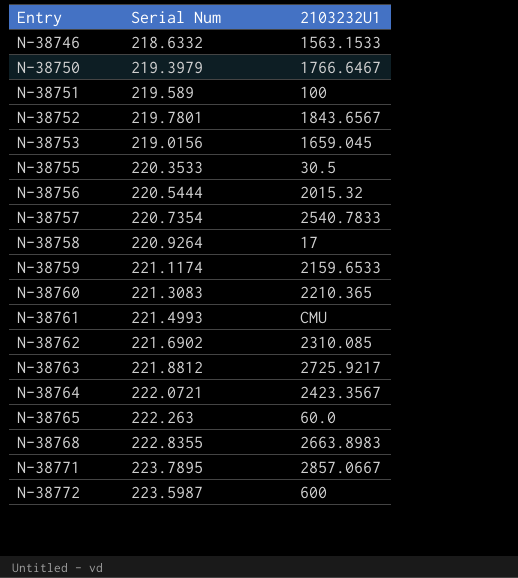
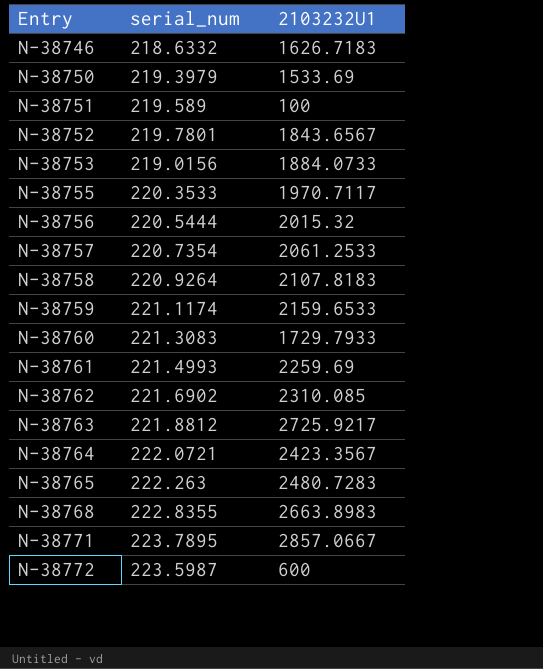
column name: Serial Num -> serial_num
N-38746 | 2103232U1: 1563.1533 -> 1626.7183
N-38750 | 2103232U1: 1766.6467 -> 1533.69
N-38753 | 2103232U1: 1659.045 -> 1884.0733
N-38755 | 2103232U1: 30.5 -> 1970.7117
N-38757 | 2103232U1: 2540.7833 -> 2061.2533
N-38758 | 2103232U1: 17 -> 2107.8183
N-38760 | 2103232U1: 2210.365 -> 1729.7933
N-38761 | 2103232U1: CMU -> 2259.69
N-38765 | 2103232U1: 60.0 -> 2480.7283

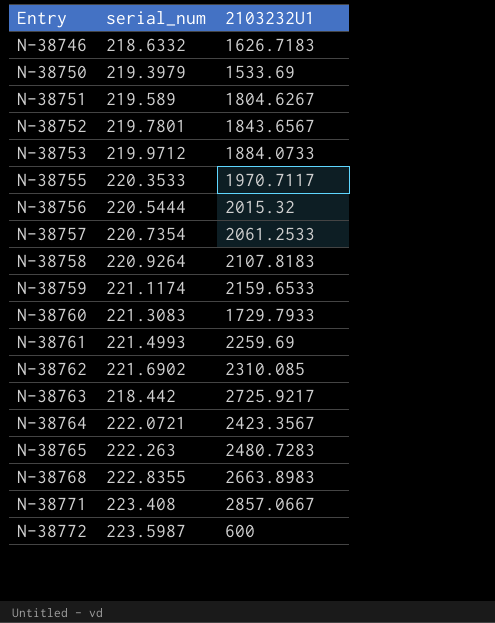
N-38751 | 2103232U1: 100 -> 1804.6267
N-38753 | serial_num: 219.0156 -> 219.9712
N-38763 | serial_num: 221.8812 -> 218.442
N-38771 | serial_num: 223.7895 -> 223.408

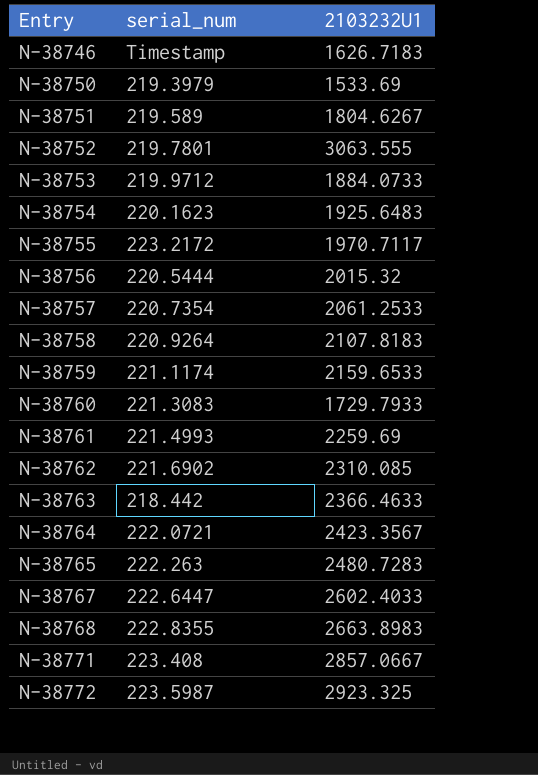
N-38746 | serial_num: 218.6332 -> Timestamp
N-38752 | 2103232U1: 1843.6567 -> 3063.555
row N-38754: none -> 220.1623 | 1925.6483
N-38755 | serial_num: 220.3533 -> 223.2172
N-38763 | 2103232U1: 2725.9217 -> 2366.4633
row N-38767: none -> 222.6447 | 2602.4033
N-38772 | 2103232U1: 600 -> 2923.325

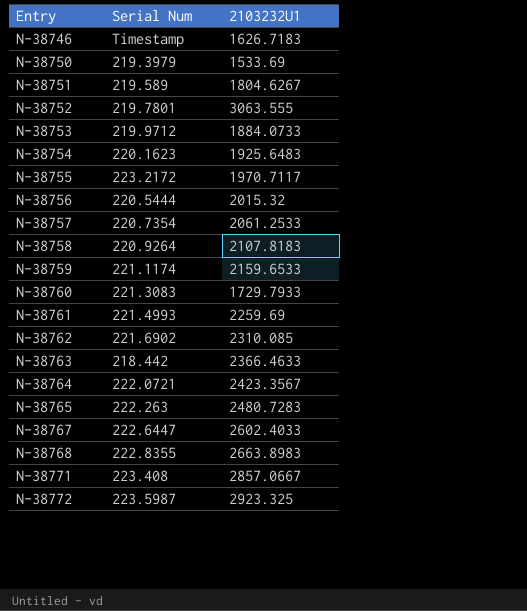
column name: serial_num -> Serial Num

